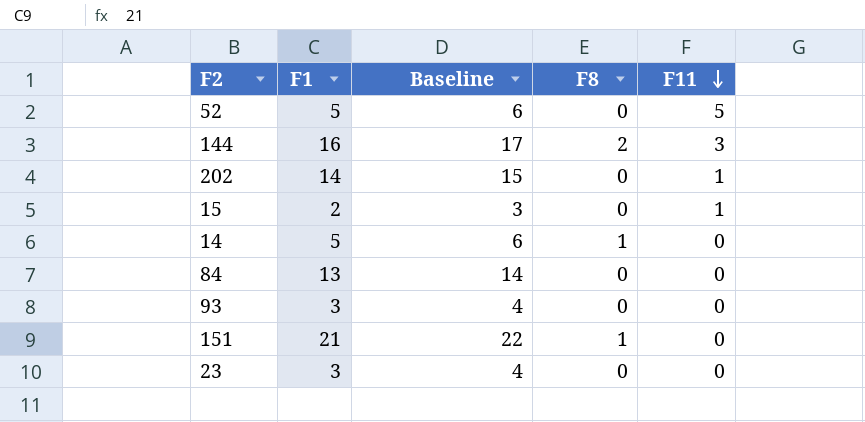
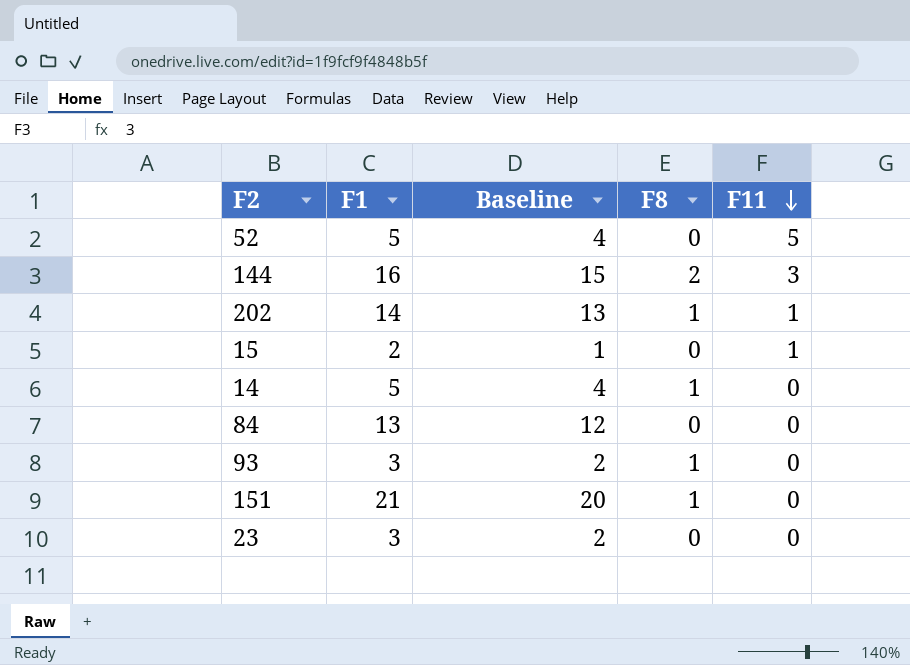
column Baseline | formula: [F1] + 1 -> [F1] - 1
202 | F8: 0 -> 1
93 | F8: 0 -> 1

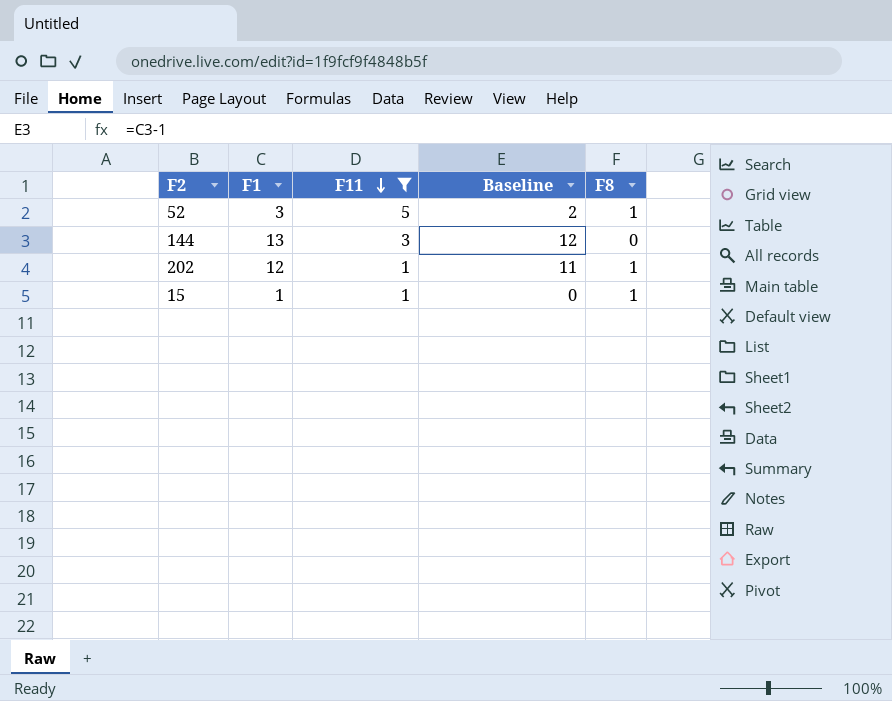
filter: none -> F11 != 0
column F11 | position: 5 -> 3
52 | F1: 5 -> 3
52 | Baseline: 4 -> 2
52 | F8: 0 -> 1
144 | F1: 16 -> 13
144 | Baseline: 15 -> 12
144 | F8: 2 -> 0
202 | F1: 14 -> 12
202 | Baseline: 13 -> 11
15 | F1: 2 -> 1
15 | Baseline: 1 -> 0
15 | F8: 0 -> 1

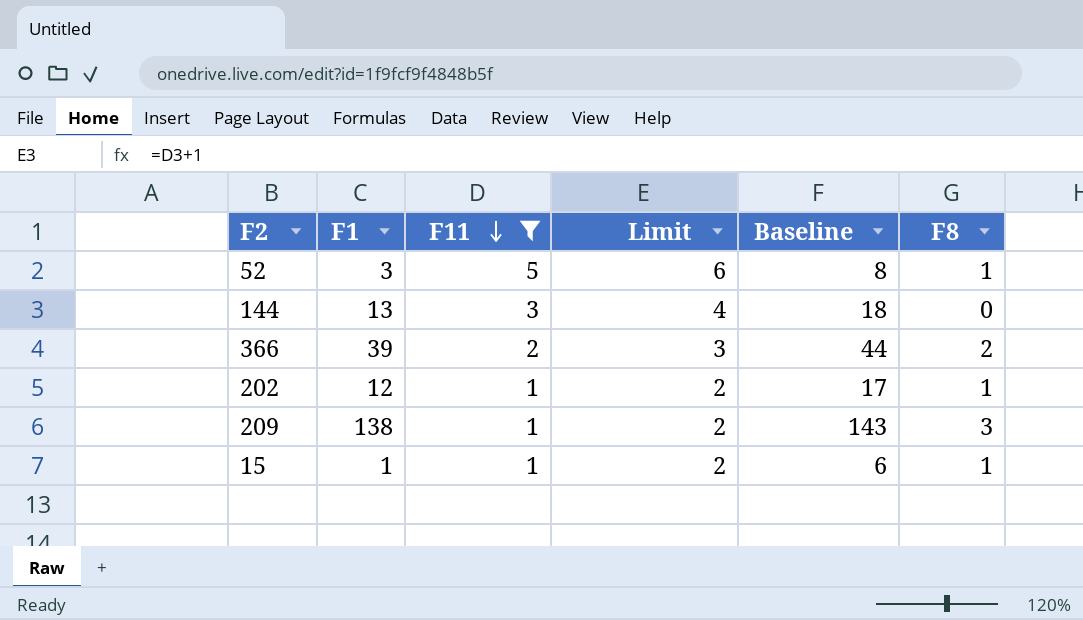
column Limit | formula: none -> [F11] + 1
column Baseline | formula: [F1] - 1 -> [F1] + 5
row 366: none -> 39 | 2 | 3 | 44 | 2
row 209: none -> 138 | 1 | 2 | 143 | 3

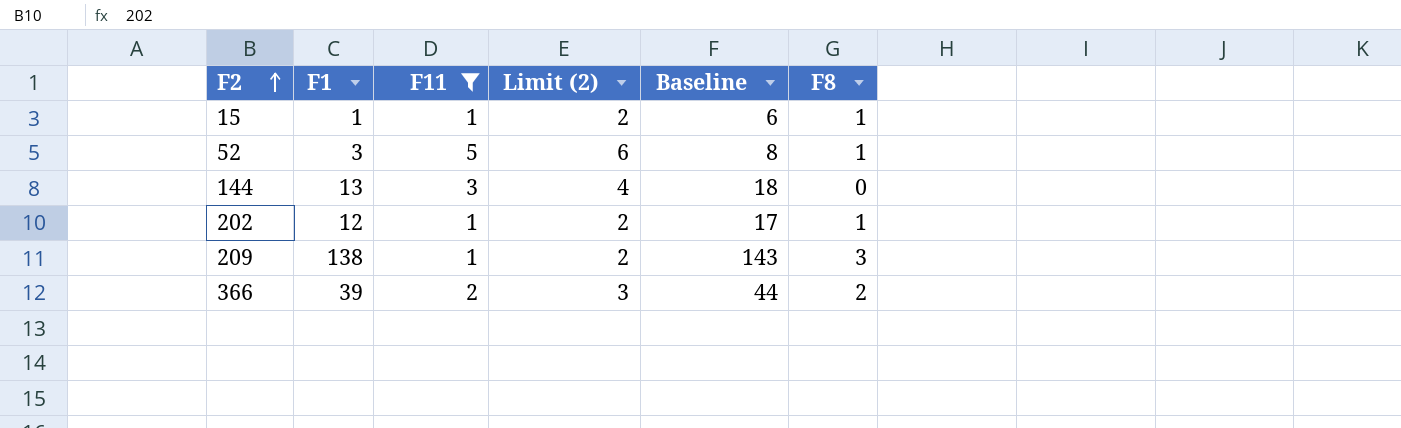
row order: F11 descending -> F2 ascending
column name: Limit -> Limit (2)

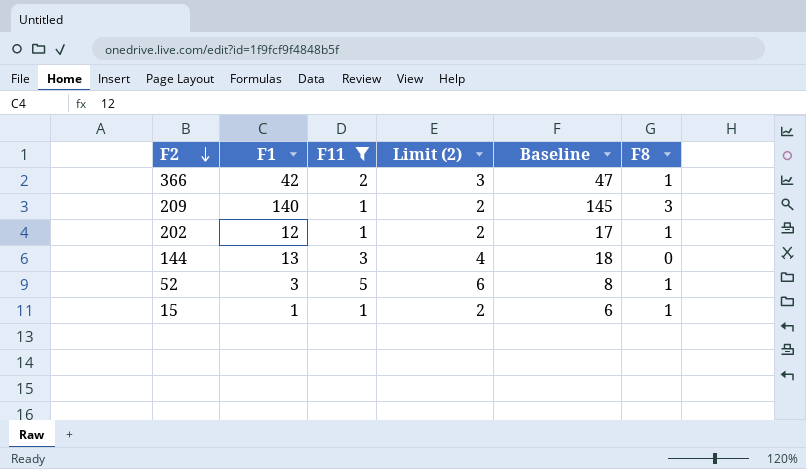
row order: F2 ascending -> F2 descending
366 | F1: 39 -> 42
366 | Baseline: 44 -> 47
366 | F8: 2 -> 1
209 | F1: 138 -> 140
209 | Baseline: 143 -> 145

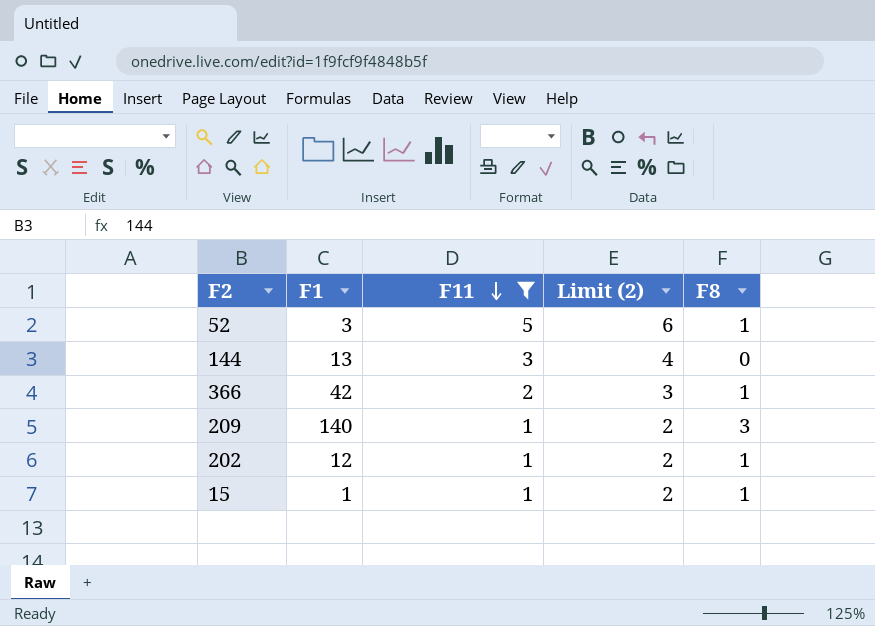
row order: F2 descending -> F11 descending
column Baseline | formula: [F1] + 5 -> none

